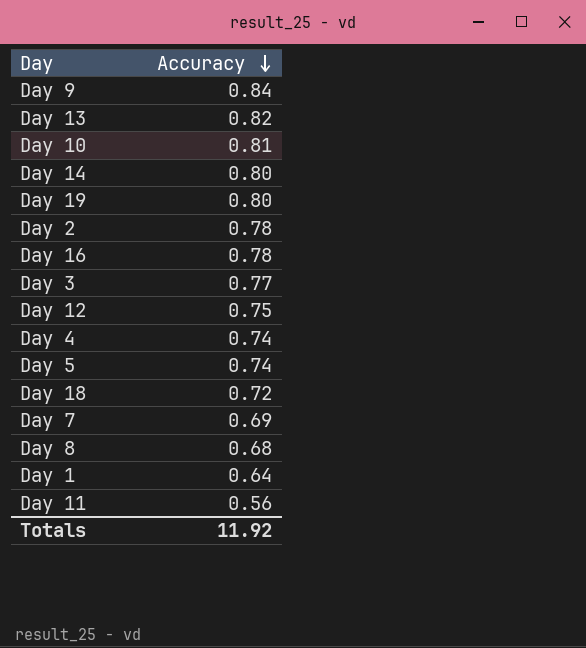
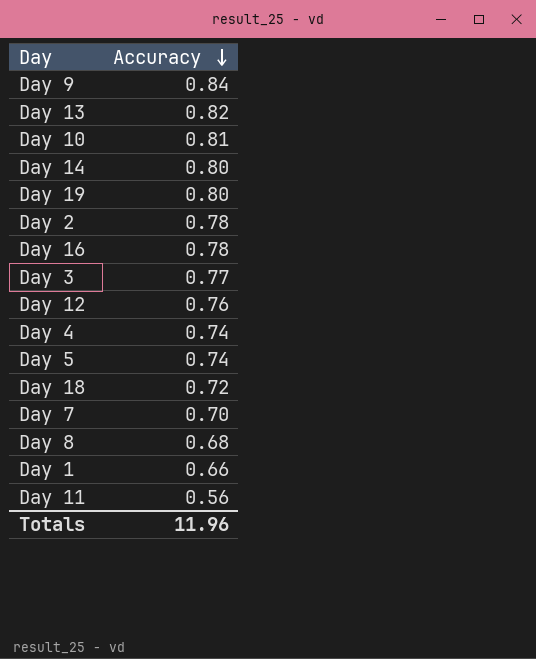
Day 12 | Accuracy: 0.75 -> 0.76
Day 7 | Accuracy: 0.69 -> 0.70
Day 1 | Accuracy: 0.64 -> 0.66
Totals | Accuracy: 11.92 -> 11.96

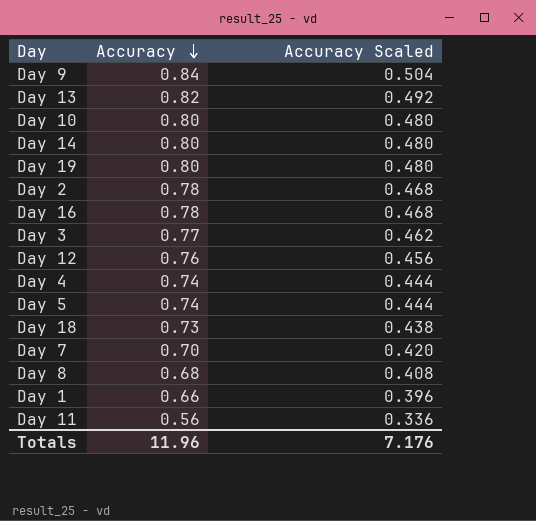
column Accuracy Scaled | formula: none -> [Accuracy] * 0.6
Day 10 | Accuracy: 0.81 -> 0.80
Day 18 | Accuracy: 0.72 -> 0.73

